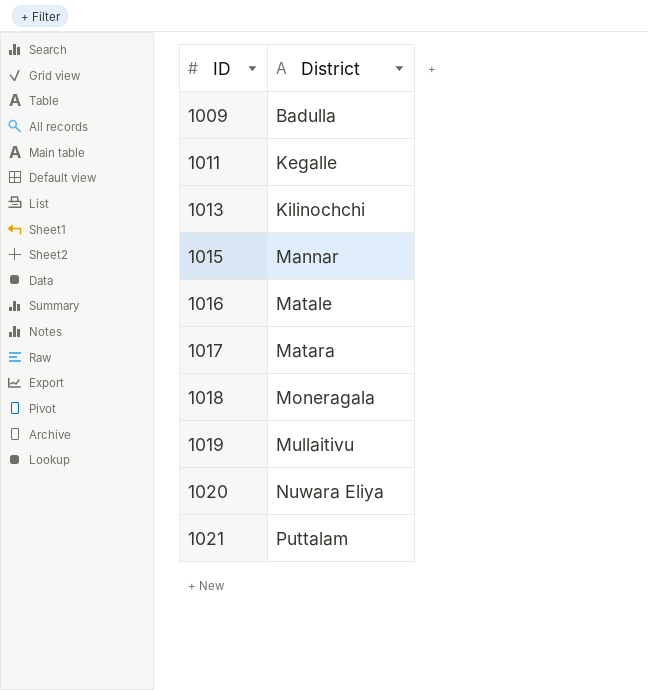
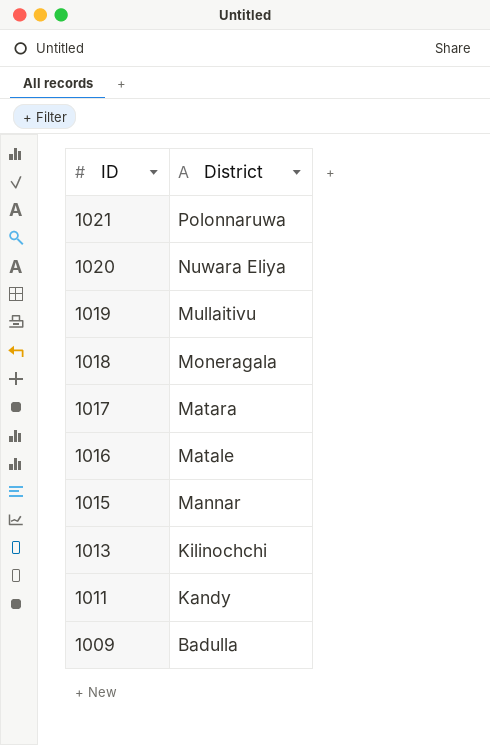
row order: ID ascending -> ID descending
1021 | District: Puttalam -> Polonnaruwa
1011 | District: Kegalle -> Kandy

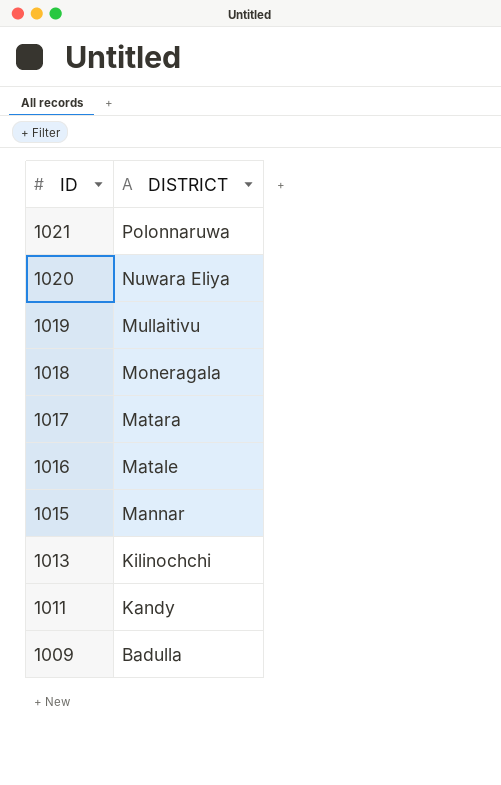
column name: District -> DISTRICT

